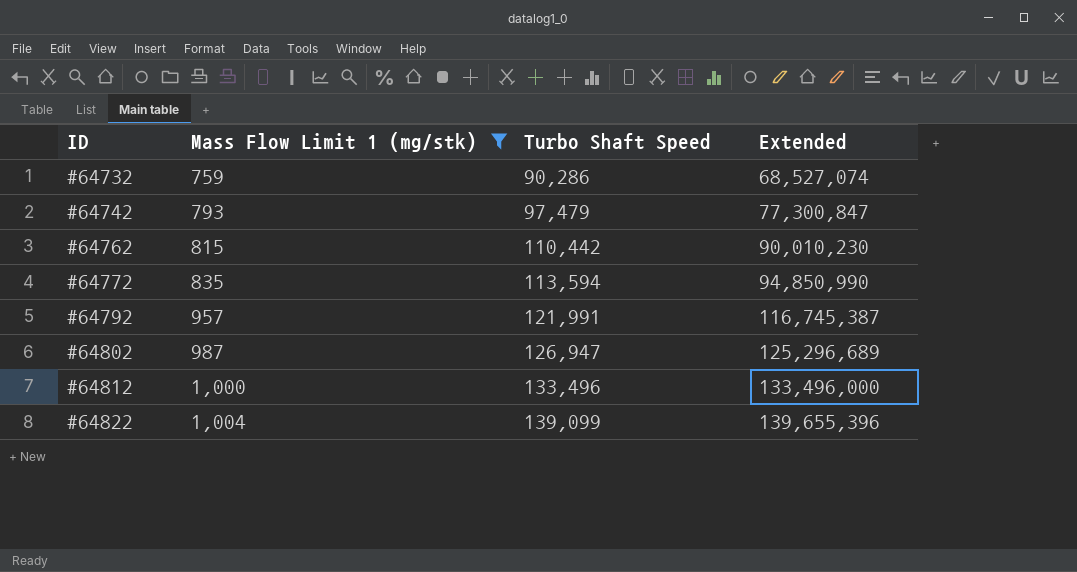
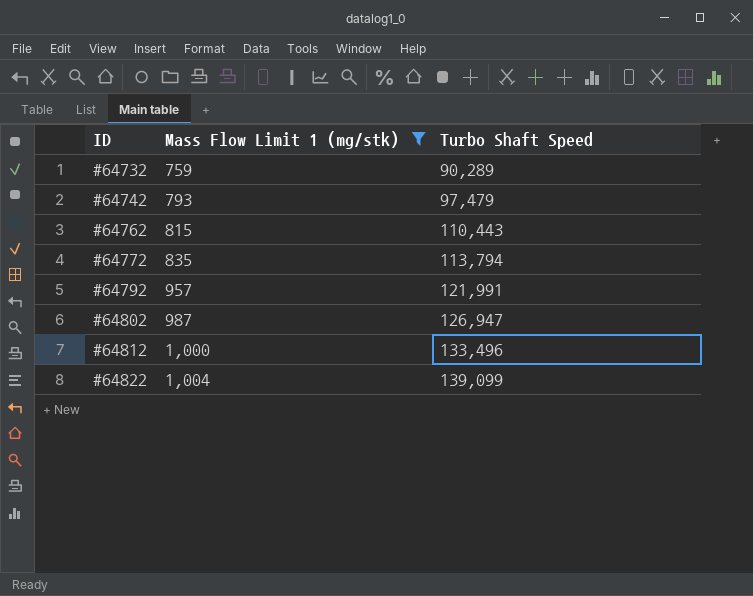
column Extended | formula: [Mass Flow Limit 1 (mg/stk)] * [Turbo Shaft Speed] -> none
#64732 | Turbo Shaft Speed: 90,286 -> 90,289
#64762 | Turbo Shaft Speed: 110,442 -> 110,443
#64772 | Turbo Shaft Speed: 113,594 -> 113,794

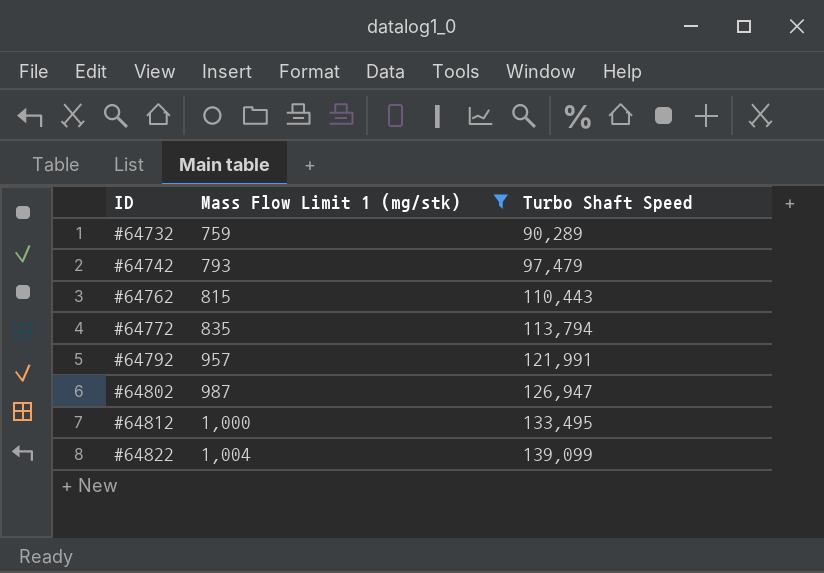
#64812 | Turbo Shaft Speed: 133,496 -> 133,495

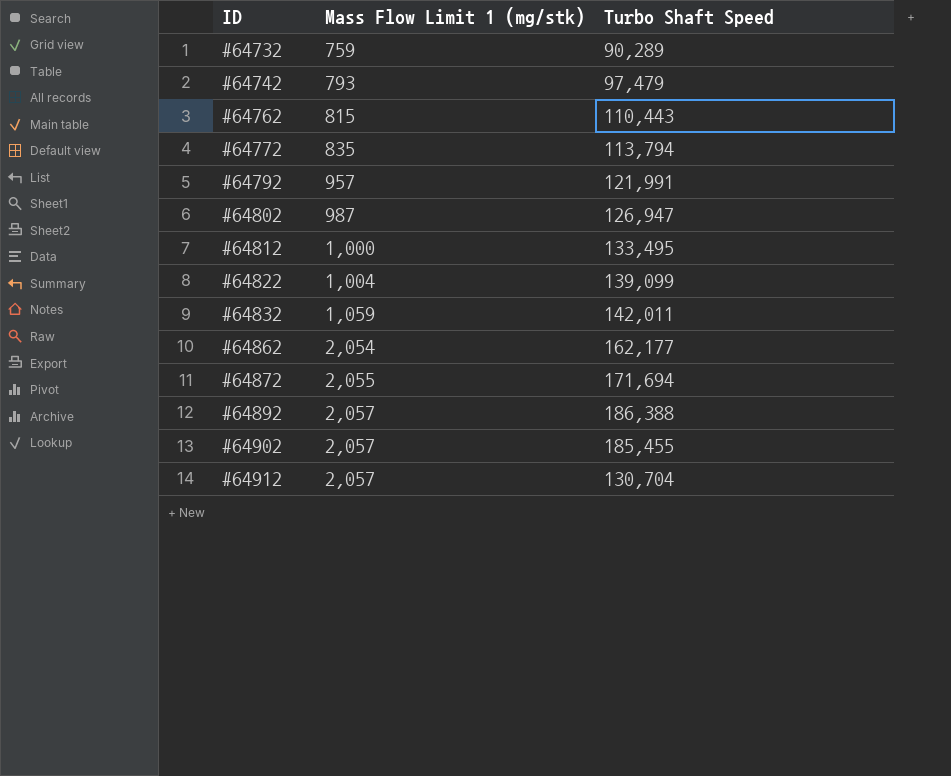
filter: Mass Flow Limit 1 (mg/stk) <= 1,004 -> none

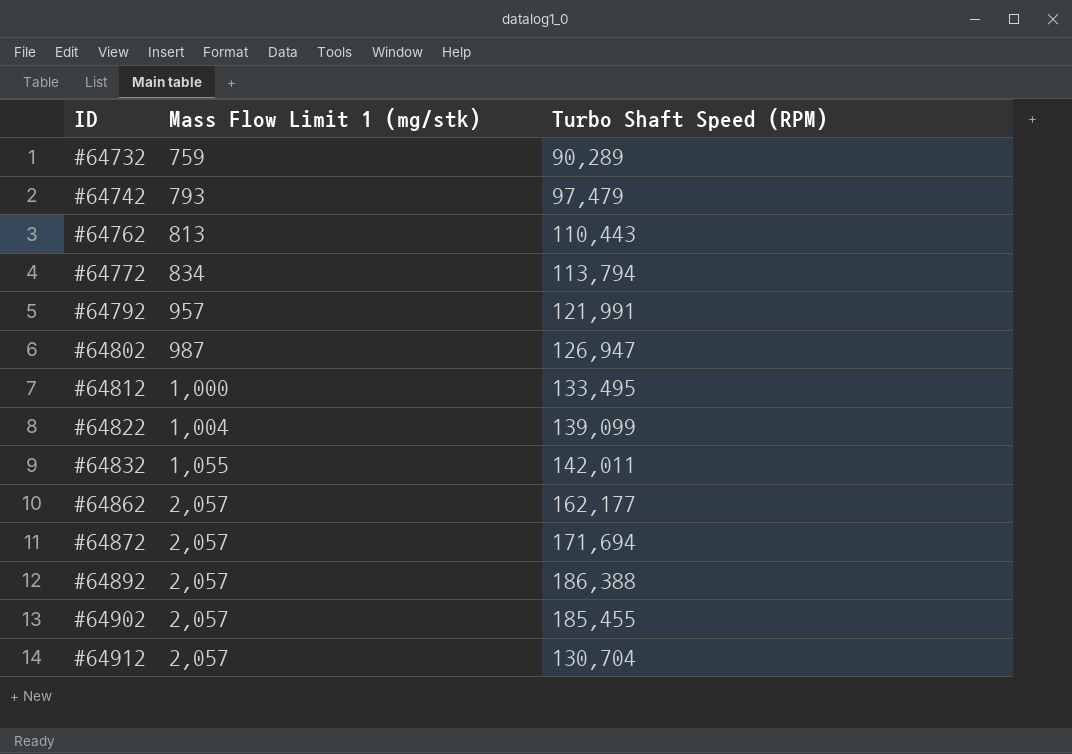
column name: Turbo Shaft Speed -> Turbo Shaft Speed (RPM)
#64762 | Mass Flow Limit 1 (mg/stk): 815 -> 813
#64772 | Mass Flow Limit 1 (mg/stk): 835 -> 834
#64832 | Mass Flow Limit 1 (mg/stk): 1,059 -> 1,055
#64862 | Mass Flow Limit 1 (mg/stk): 2,054 -> 2,057
#64872 | Mass Flow Limit 1 (mg/stk): 2,055 -> 2,057

